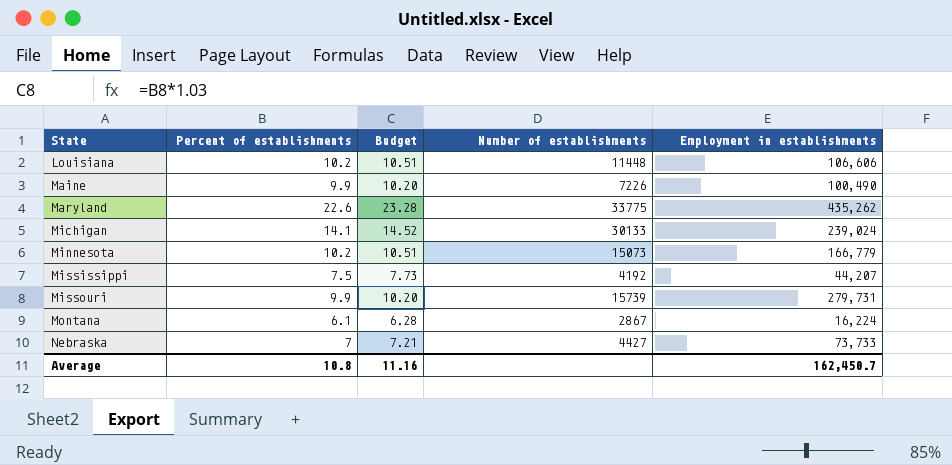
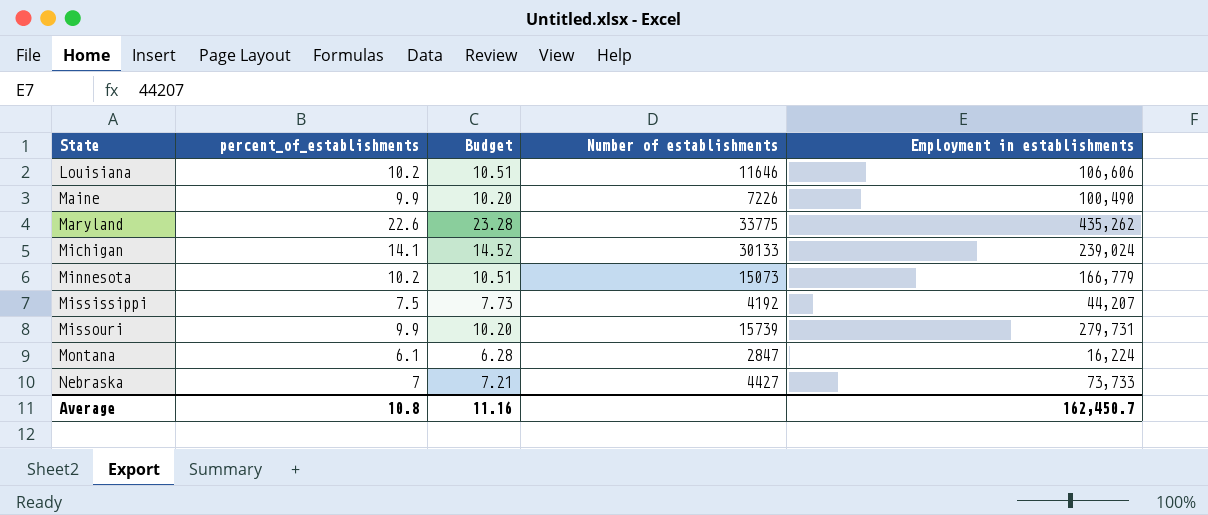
column name: Percent of establishments -> percent_of_establishments
Louisiana | Number of establishments: 11448 -> 11646
Montana | Number of establishments: 2867 -> 2847

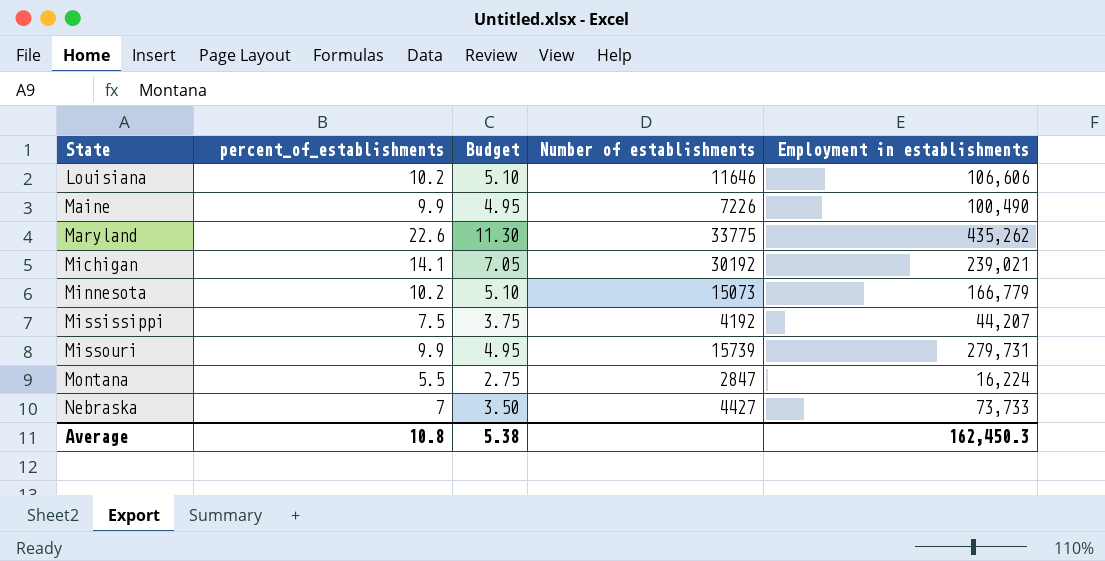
column Budget | formula: [percent_of_establishments] * 1.03 -> [percent_of_establishments] * 0.5
Michigan | Number of establishments: 30133 -> 30192
Michigan | Employment in establishments: 239,024 -> 239,021
Montana | percent_of_establishments: 6.1 -> 5.5
Average | Budget: 11.16 -> 5.38
Average | Employment in establishments: 162,450.7 -> 162,450.3

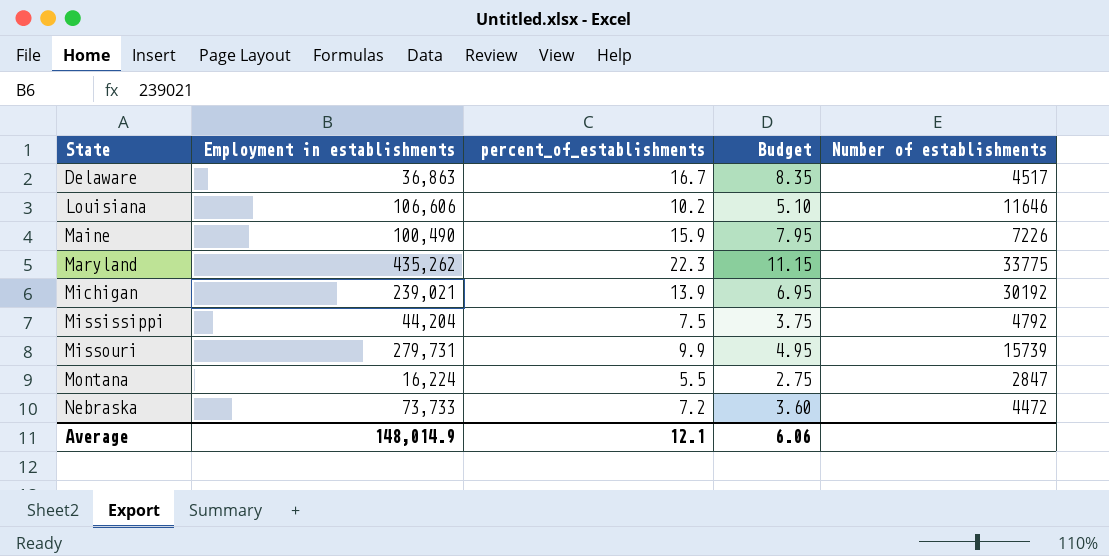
column Employment in establishments | position: 5 -> 2
row Minnesota: 10.2 | 5.10 | 15073 | 166,779 -> none
row Delaware: none -> 36,863 | 16.7 | 8.35 | 4517
Maine | percent_of_establishments: 9.9 -> 15.9
Maine | Budget: 4.95 -> 7.95
Maryland | percent_of_establishments: 22.6 -> 22.3
Maryland | Budget: 11.30 -> 11.15
Michigan | percent_of_establishments: 14.1 -> 13.9
Michigan | Budget: 7.05 -> 6.95
Mississippi | Employment in establishments: 44,207 -> 44,204
Mississippi | Number of establishments: 4192 -> 4792
Nebraska | percent_of_establishments: 7 -> 7.2
Nebraska | Budget: 3.50 -> 3.60
Nebraska | Number of establishments: 4427 -> 4472
Average | Employment in establishments: 162,450.3 -> 148,014.9
Average | percent_of_establishments: 10.8 -> 12.1
Average | Budget: 5.38 -> 6.06

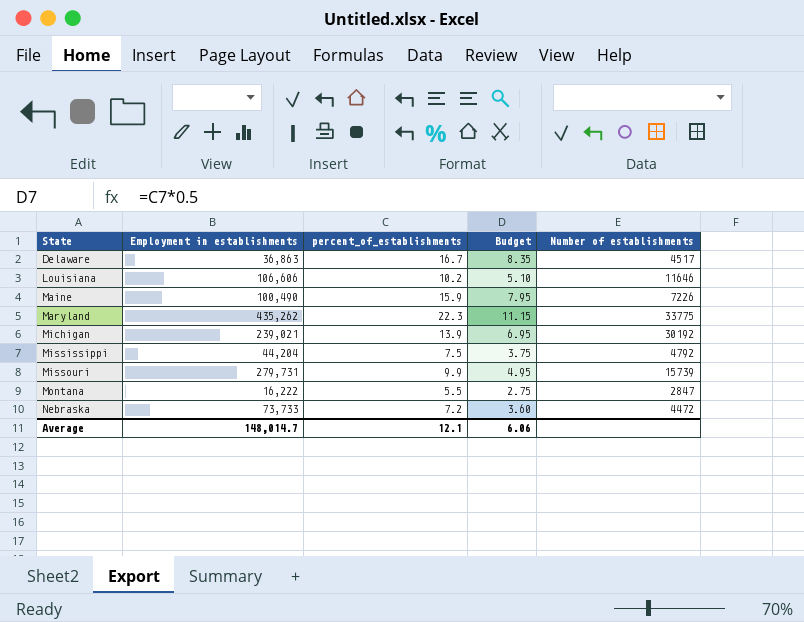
Montana | Employment in establishments: 16,224 -> 16,222
Average | Employment in establishments: 148,014.9 -> 148,014.7

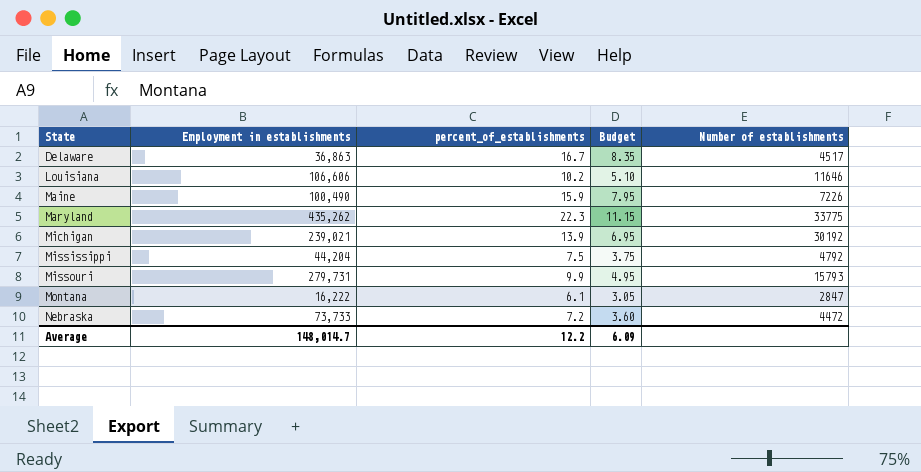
Missouri | Number of establishments: 15739 -> 15793
Montana | percent_of_establishments: 5.5 -> 6.1
Montana | Budget: 2.75 -> 3.05
Average | percent_of_establishments: 12.1 -> 12.2
Average | Budget: 6.06 -> 6.09

